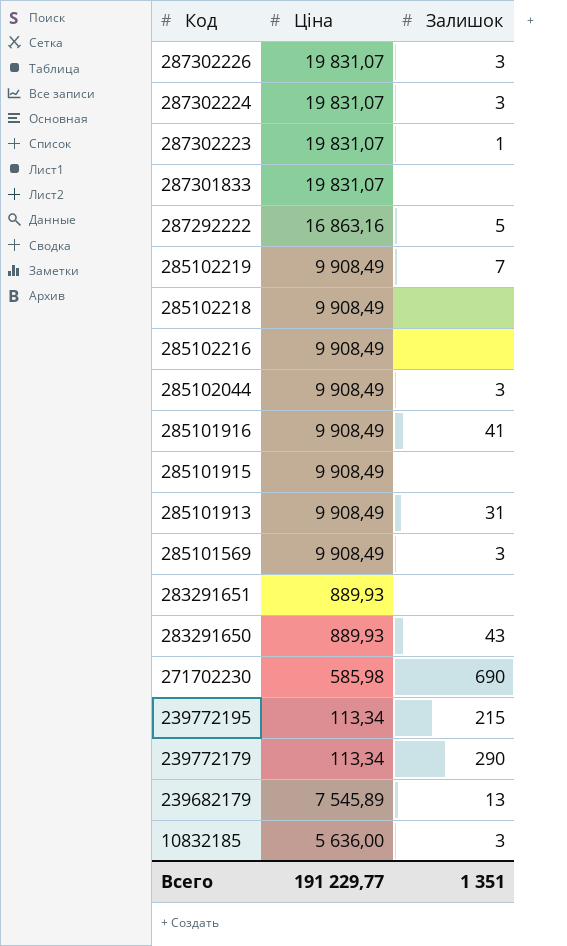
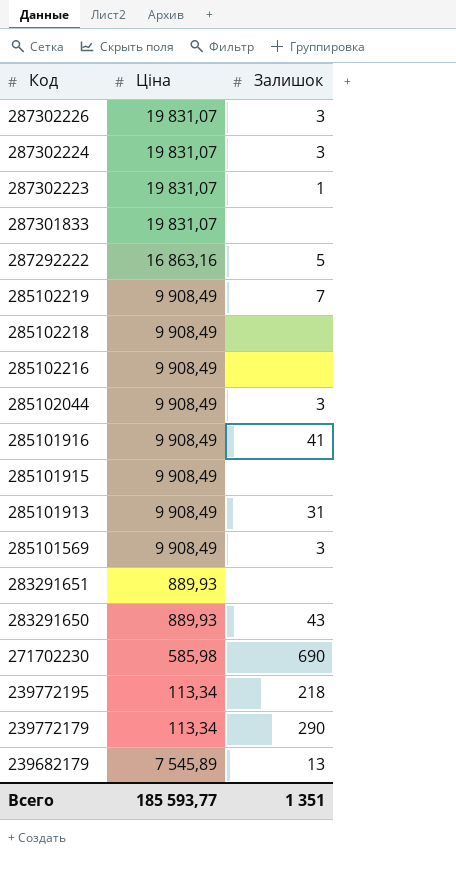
row 10832185: 5 636,00 | 3 -> none
239772195 | Залишок: 215 -> 218
Всего | Ціна: 191 229,77 -> 185 593,77

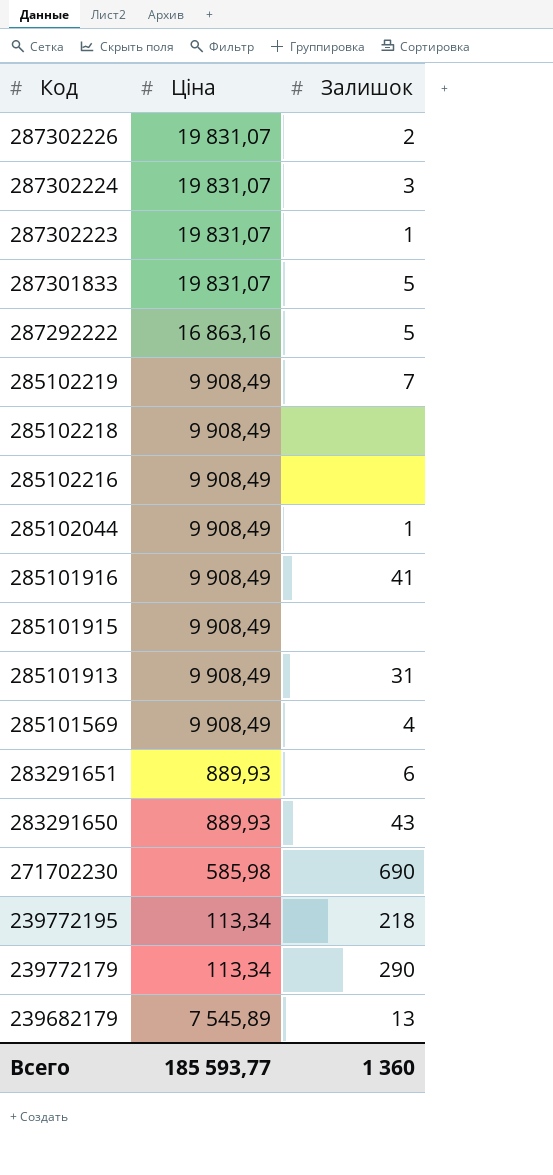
287302226 | Залишок: 3 -> 2
287301833 | Залишок: none -> 5
285102044 | Залишок: 3 -> 1
285101569 | Залишок: 3 -> 4
283291651 | Залишок: none -> 6
Всего | Залишок: 1 351 -> 1 360

